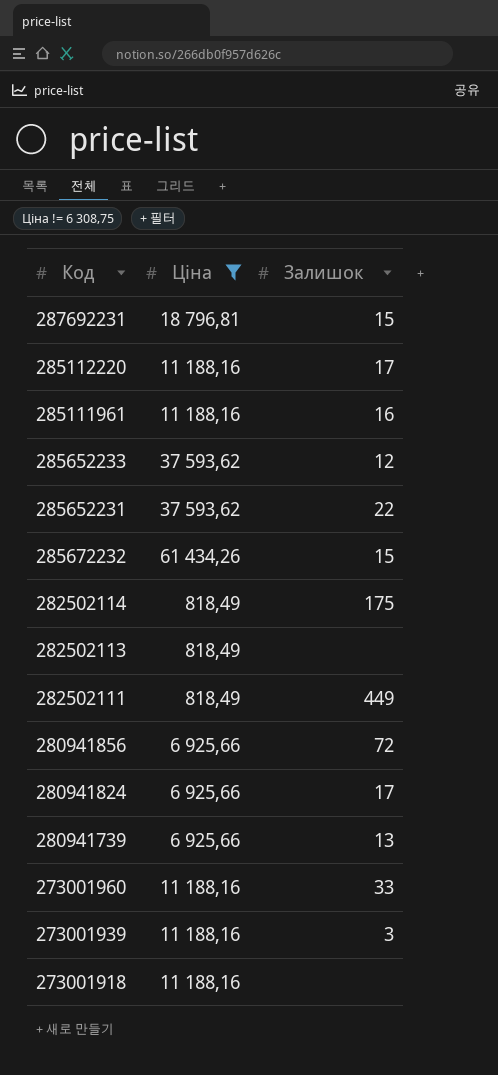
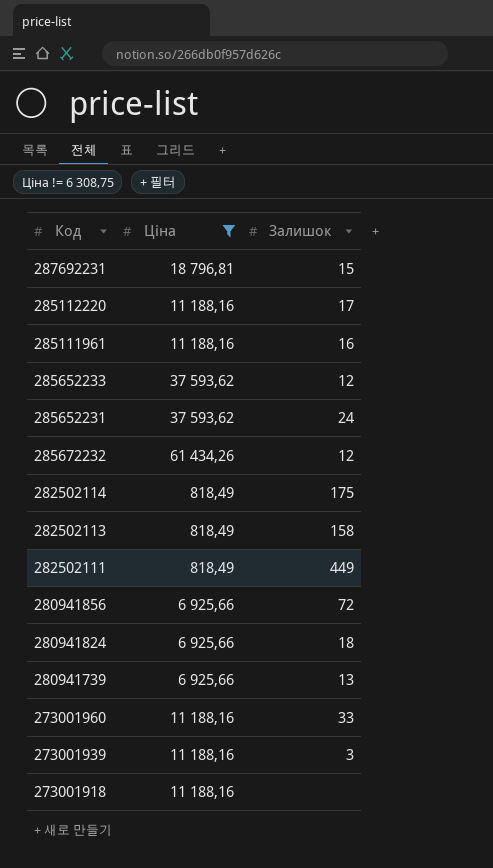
285652231 | Залишок: 22 -> 24
285672232 | Залишок: 15 -> 12
282502113 | Залишок: none -> 158
280941824 | Залишок: 17 -> 18

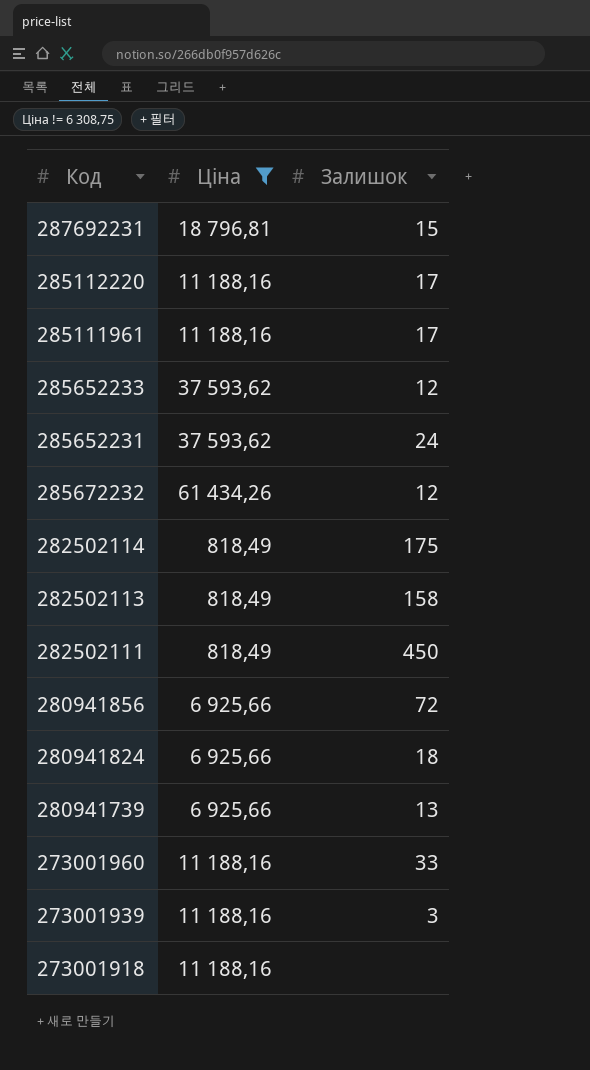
285111961 | Залишок: 16 -> 17
282502111 | Залишок: 449 -> 450

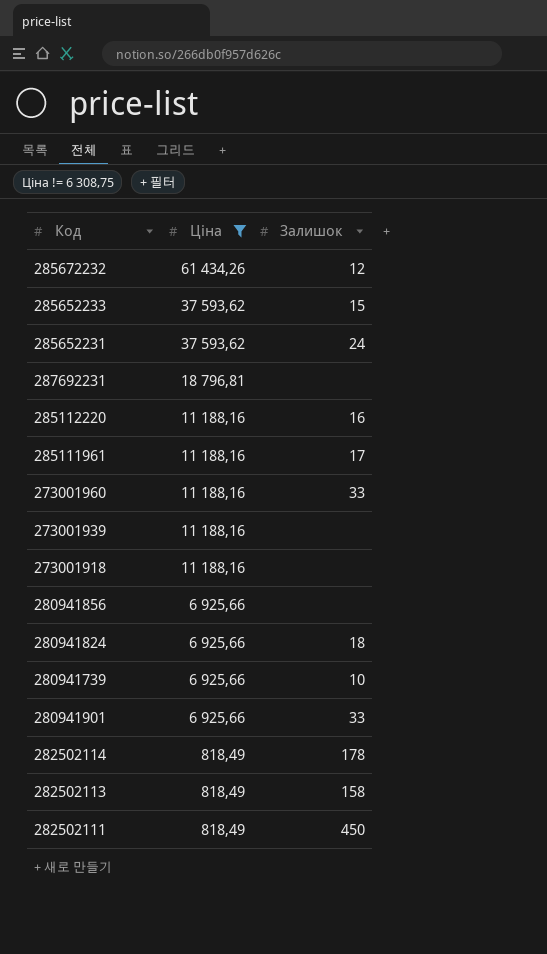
row order: none -> Ціна descending
285652233 | Залишок: 12 -> 15
287692231 | Залишок: 15 -> none
285112220 | Залишок: 17 -> 16
273001939 | Залишок: 3 -> none
280941856 | Залишок: 72 -> none
280941739 | Залишок: 13 -> 10
row 280941901: none -> 6 925,66 | 33
282502114 | Залишок: 175 -> 178

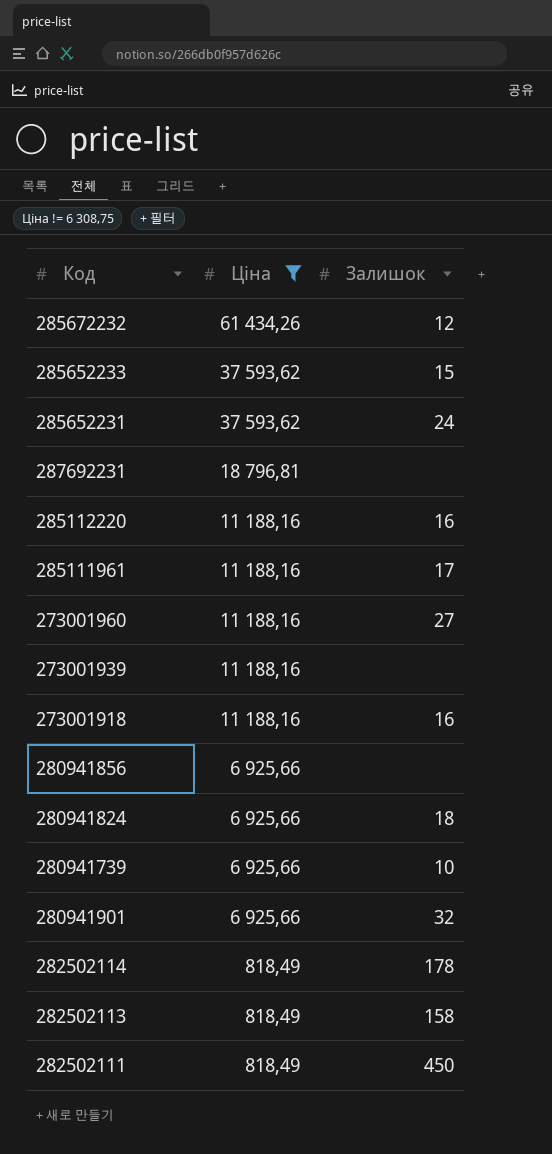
273001960 | Залишок: 33 -> 27
273001918 | Залишок: none -> 16
280941901 | Залишок: 33 -> 32

